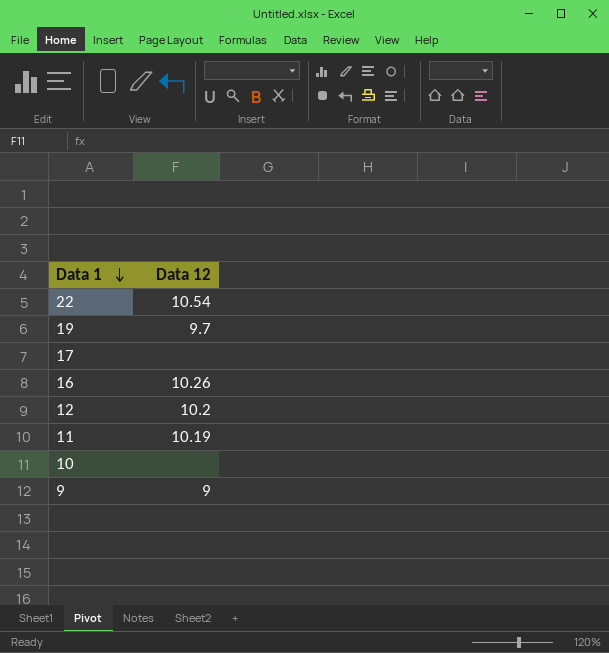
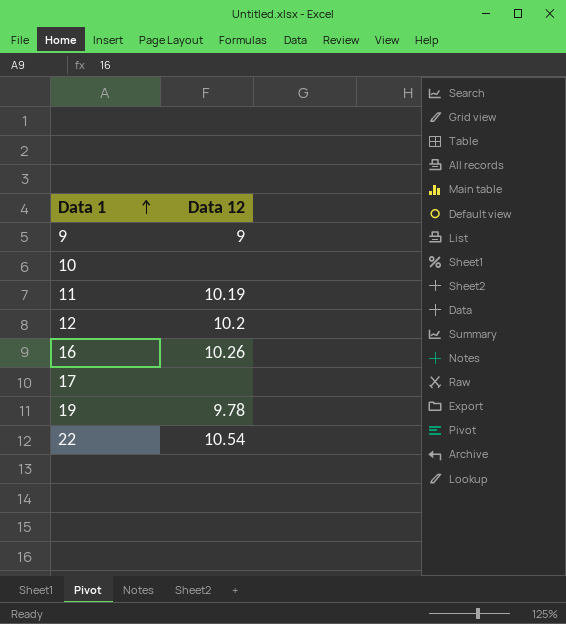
row order: Data 1 descending -> Data 1 ascending
19 | Data 12: 9.7 -> 9.78

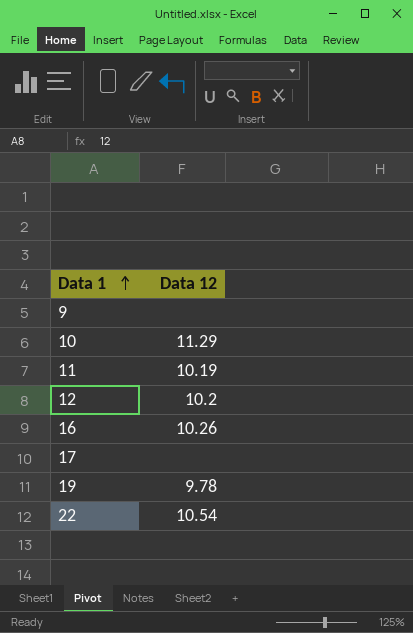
9 | Data 12: 9 -> none
10 | Data 12: none -> 11.29

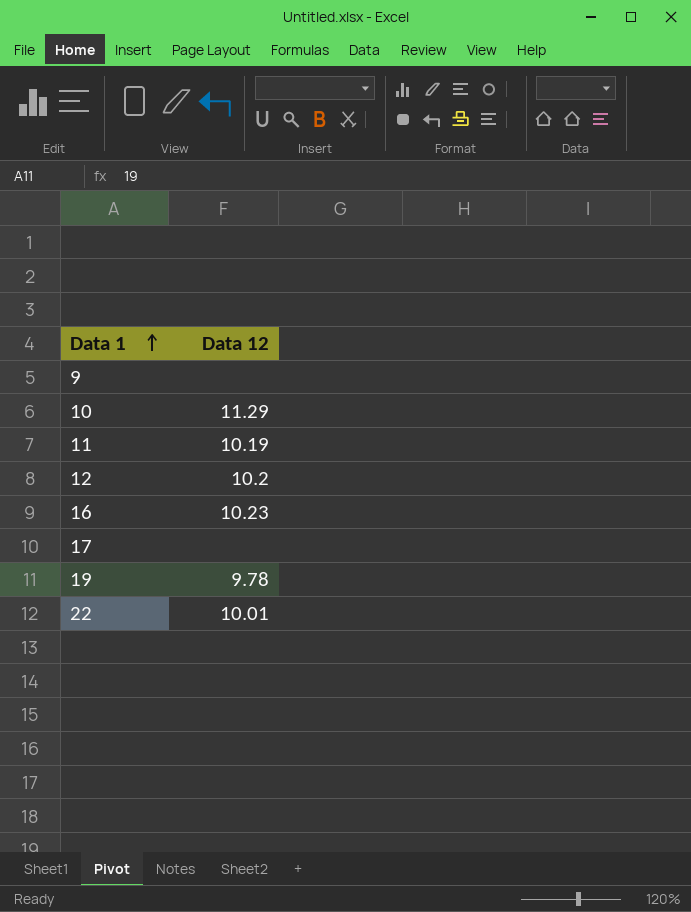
16 | Data 12: 10.26 -> 10.23
22 | Data 12: 10.54 -> 10.01

